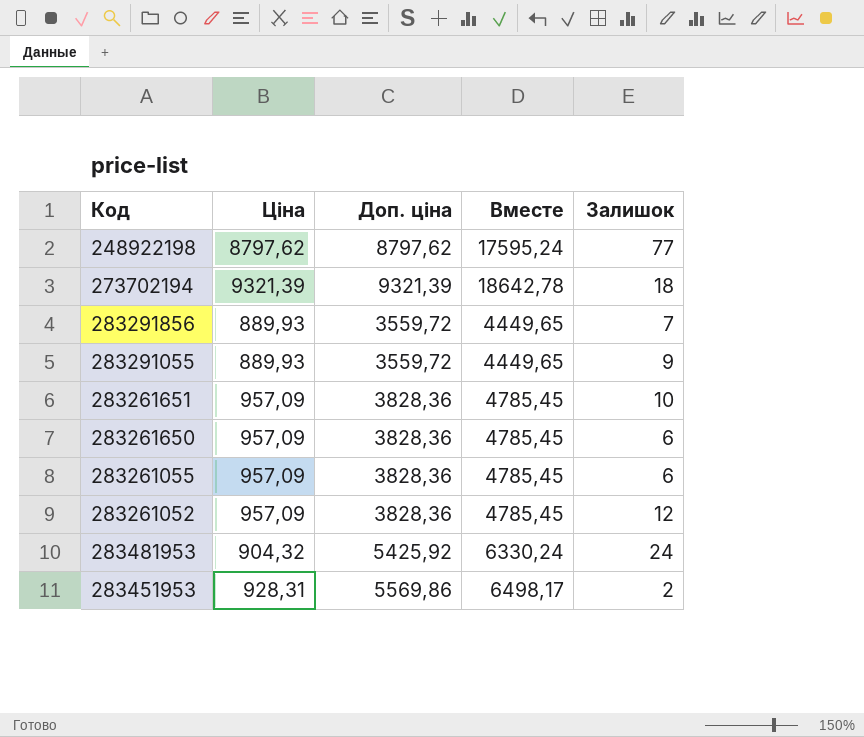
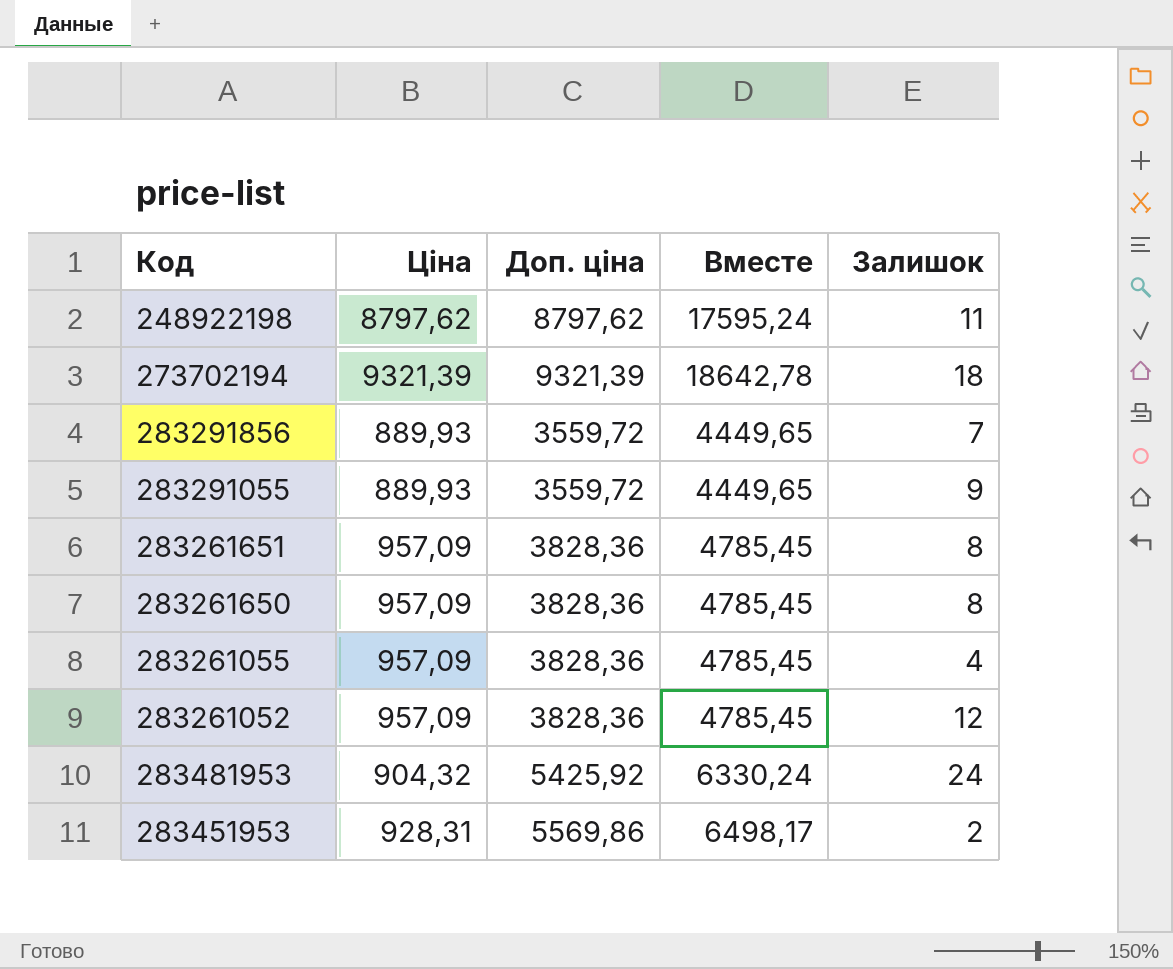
248922198 | Залишок: 77 -> 11
283261651 | Залишок: 10 -> 8
283261650 | Залишок: 6 -> 8
283261055 | Залишок: 6 -> 4

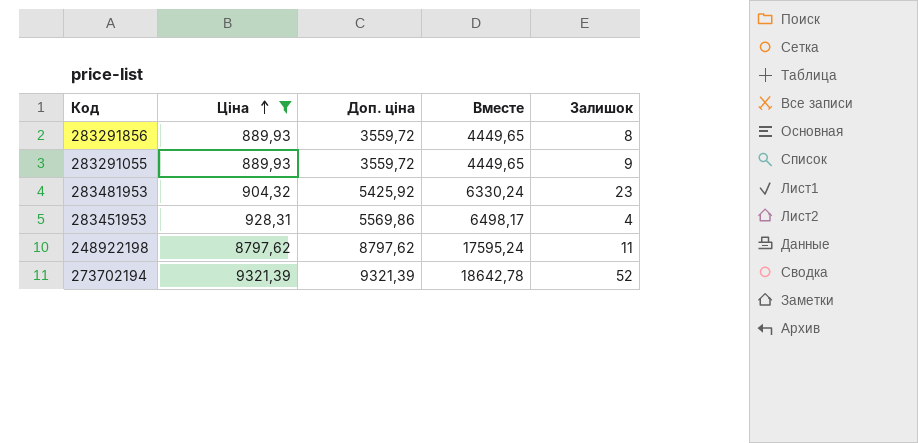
filter: none -> Ціна != 957,09
row order: none -> Ціна ascending
283291856 | Залишок: 7 -> 8
283481953 | Залишок: 24 -> 23
283451953 | Залишок: 2 -> 4
273702194 | Залишок: 18 -> 52

